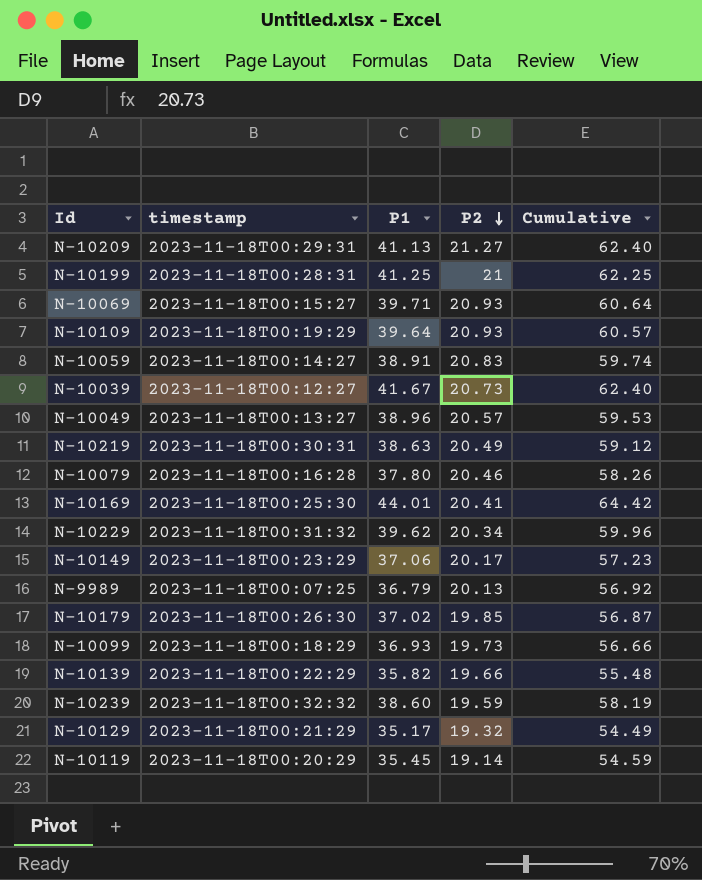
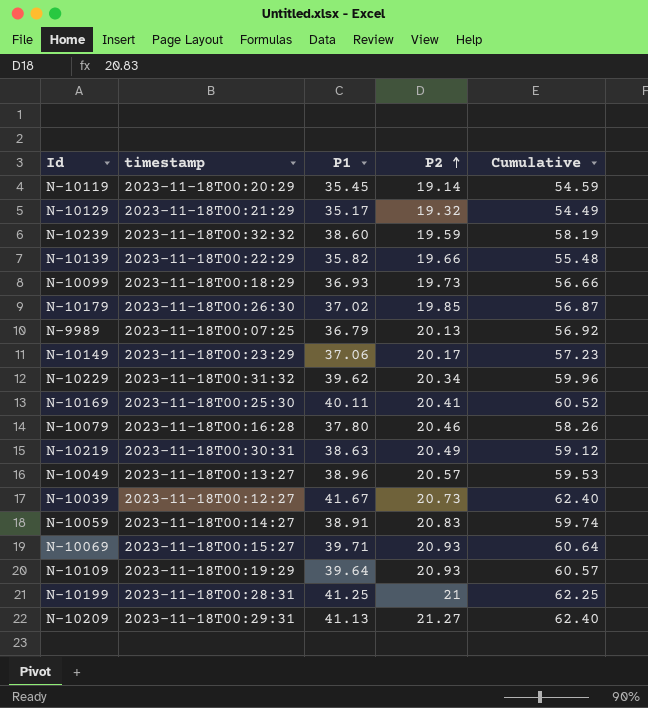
row order: P2 descending -> P2 ascending
N-10169 | P1: 44.01 -> 40.11
N-10169 | Cumulative: 64.42 -> 60.52

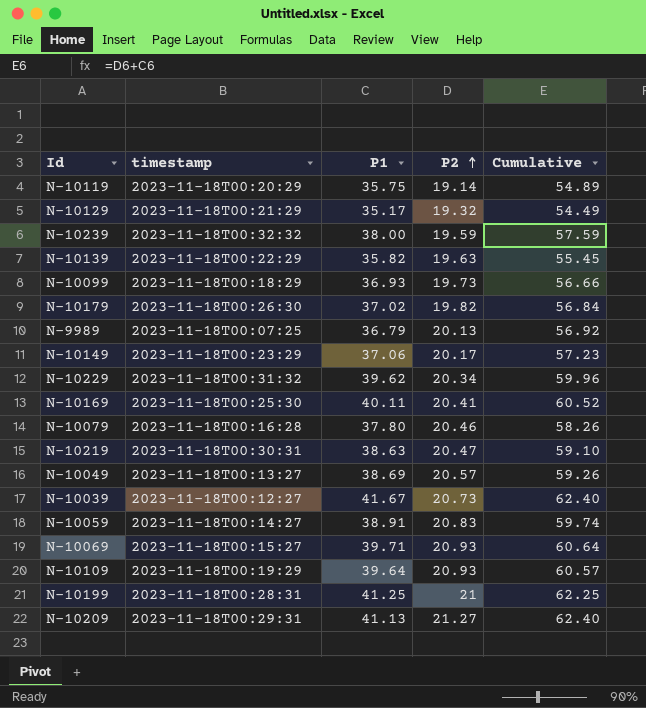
N-10119 | P1: 35.45 -> 35.75
N-10119 | Cumulative: 54.59 -> 54.89
N-10239 | P1: 38.60 -> 38.00
N-10239 | Cumulative: 58.19 -> 57.59
N-10139 | P2: 19.66 -> 19.63
N-10139 | Cumulative: 55.48 -> 55.45
N-10179 | P2: 19.85 -> 19.82
N-10179 | Cumulative: 56.87 -> 56.84
N-10219 | P2: 20.49 -> 20.47
N-10219 | Cumulative: 59.12 -> 59.10
N-10049 | P1: 38.96 -> 38.69
N-10049 | Cumulative: 59.53 -> 59.26

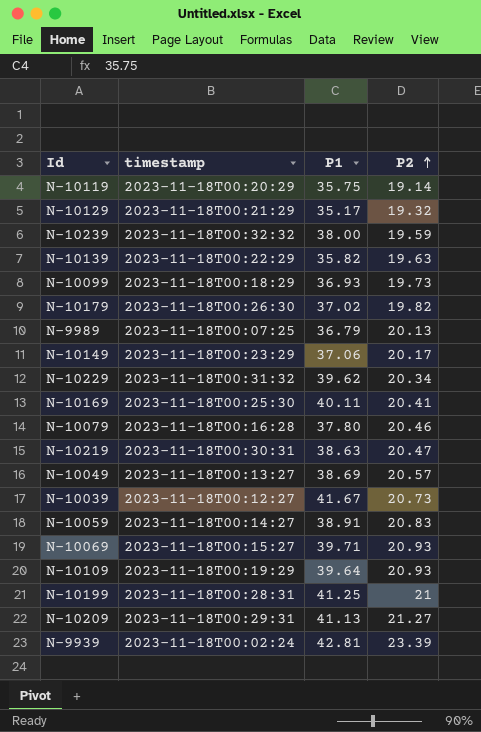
column Cumulative | formula: [P1] + [P2] -> none
row N-9939: none -> 2023-11-18T00:02:24 | 42.81 | 23.39

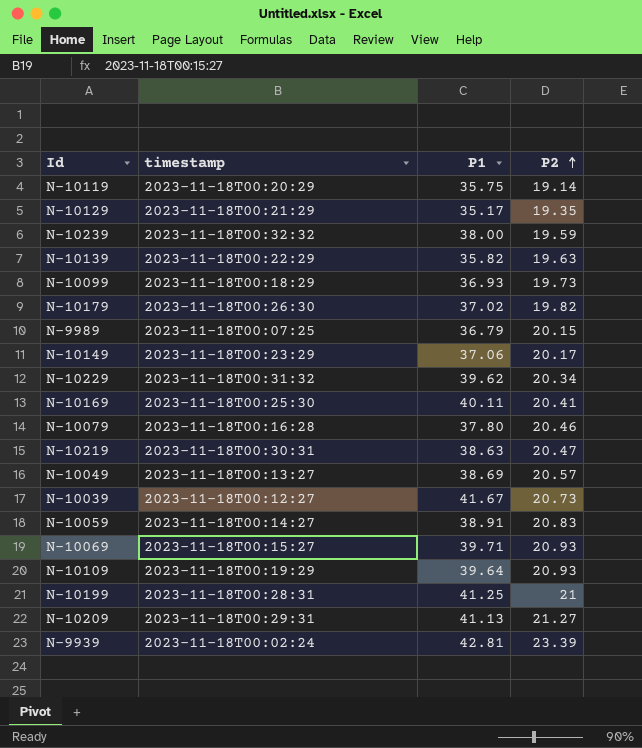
N-10129 | P2: 19.32 -> 19.35
N-9989 | P2: 20.13 -> 20.15

